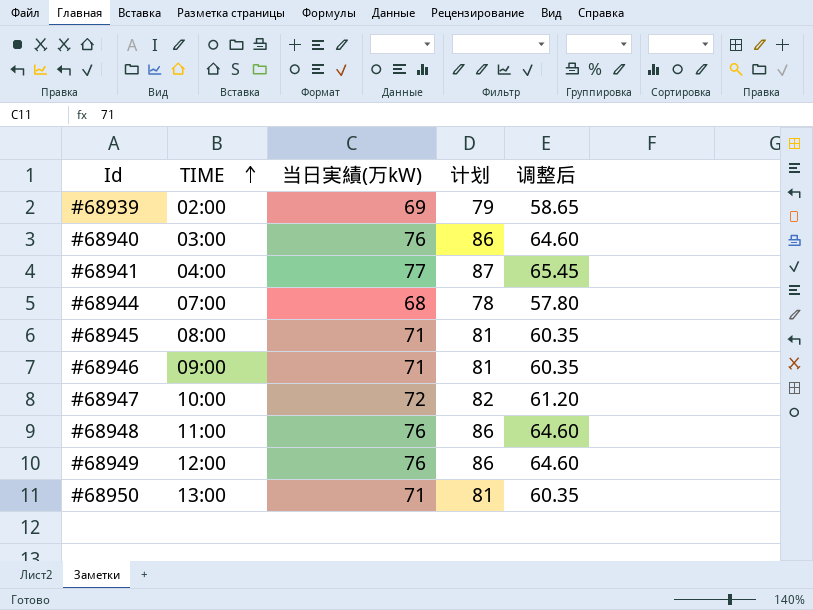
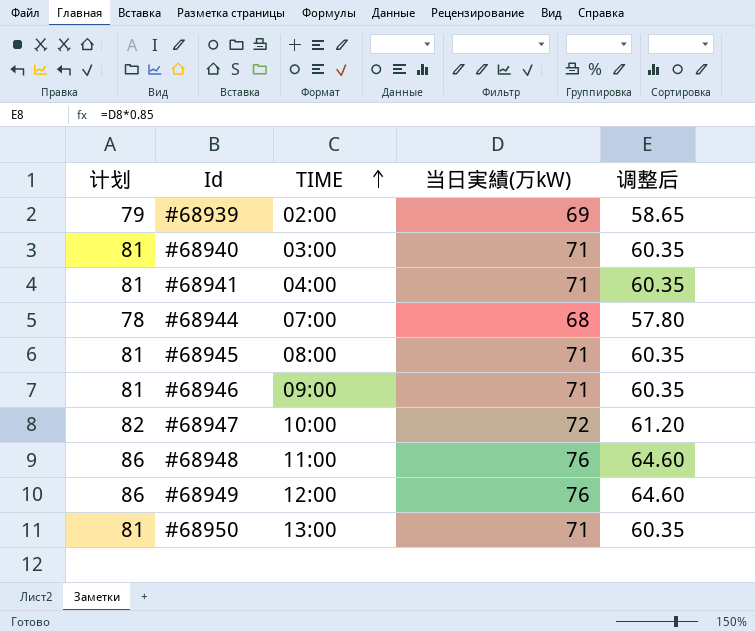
column 计划 | position: 4 -> 1
#68940 | 计划: 86 -> 81
#68940 | 当日実績(万kW): 76 -> 71
#68940 | 调整后: 64.60 -> 60.35
#68941 | 计划: 87 -> 81
#68941 | 当日実績(万kW): 77 -> 71
#68941 | 调整后: 65.45 -> 60.35

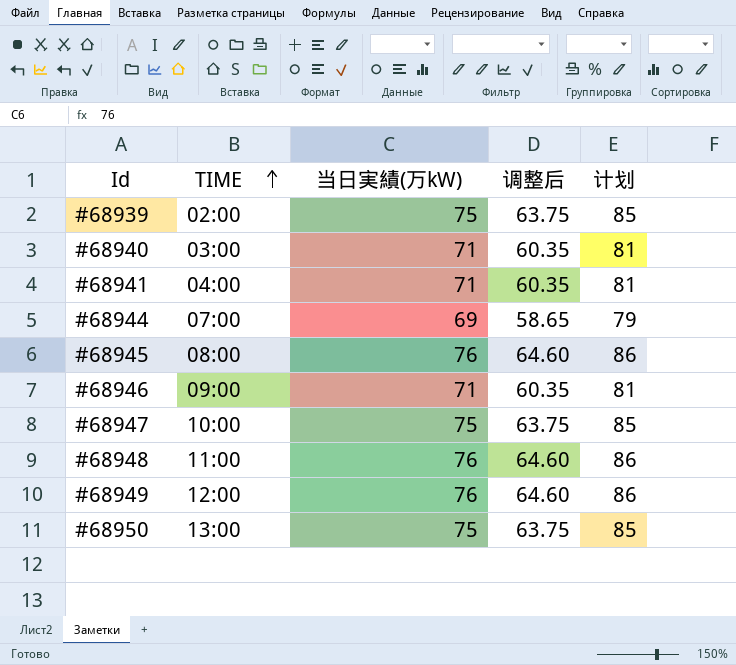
column 计划 | position: 1 -> 5
#68939 | 当日実績(万kW): 69 -> 75
#68939 | 调整后: 58.65 -> 63.75
#68939 | 计划: 79 -> 85
#68944 | 当日実績(万kW): 68 -> 69
#68944 | 调整后: 57.80 -> 58.65
#68944 | 计划: 78 -> 79
#68945 | 当日実績(万kW): 71 -> 76
#68945 | 调整后: 60.35 -> 64.60
#68945 | 计划: 81 -> 86
#68947 | 当日実績(万kW): 72 -> 75
#68947 | 调整后: 61.20 -> 63.75
#68947 | 计划: 82 -> 85
#68950 | 当日実績(万kW): 71 -> 75
#68950 | 调整后: 60.35 -> 63.75
#68950 | 计划: 81 -> 85

